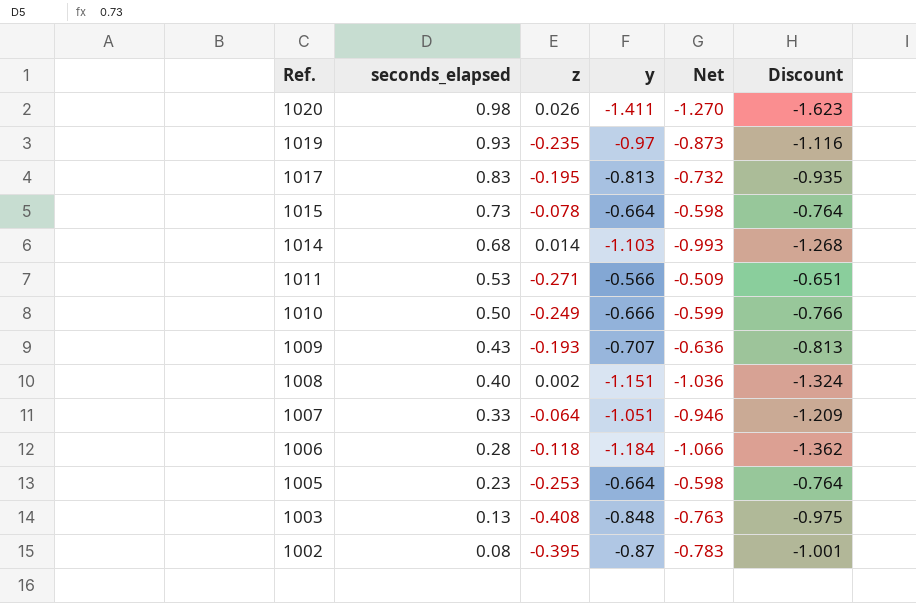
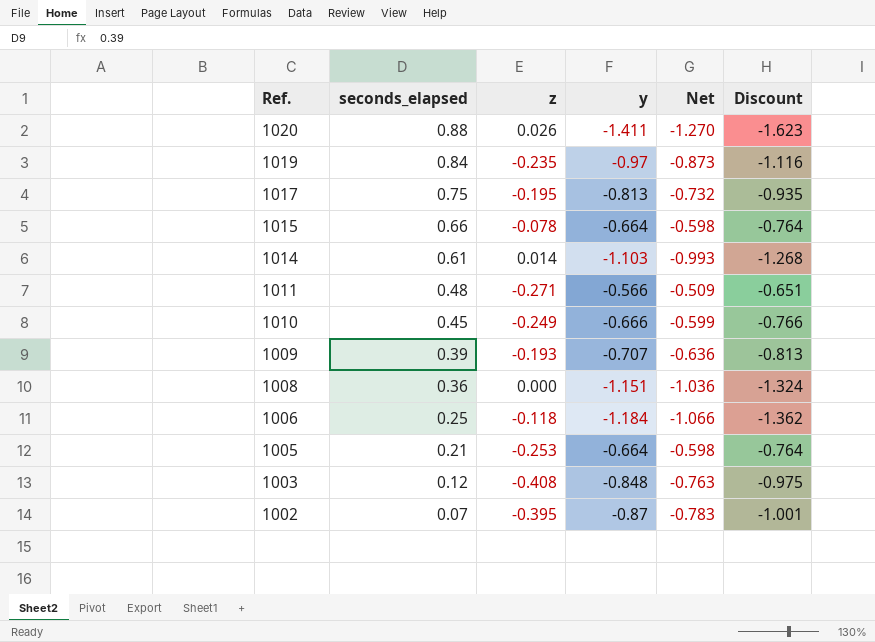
row 1007: 0.33 | -0.064 | -1.051 | -0.946 | -1.209 -> none
1020 | seconds_elapsed: 0.98 -> 0.88
1019 | seconds_elapsed: 0.93 -> 0.84
1017 | seconds_elapsed: 0.83 -> 0.75
1015 | seconds_elapsed: 0.73 -> 0.66
1014 | seconds_elapsed: 0.68 -> 0.61
1011 | seconds_elapsed: 0.53 -> 0.48
1010 | seconds_elapsed: 0.50 -> 0.45
1009 | seconds_elapsed: 0.43 -> 0.39
1008 | seconds_elapsed: 0.40 -> 0.36
1008 | z: 0.002 -> 0.000
1006 | seconds_elapsed: 0.28 -> 0.25
1005 | seconds_elapsed: 0.23 -> 0.21
1003 | seconds_elapsed: 0.13 -> 0.12
1002 | seconds_elapsed: 0.08 -> 0.07

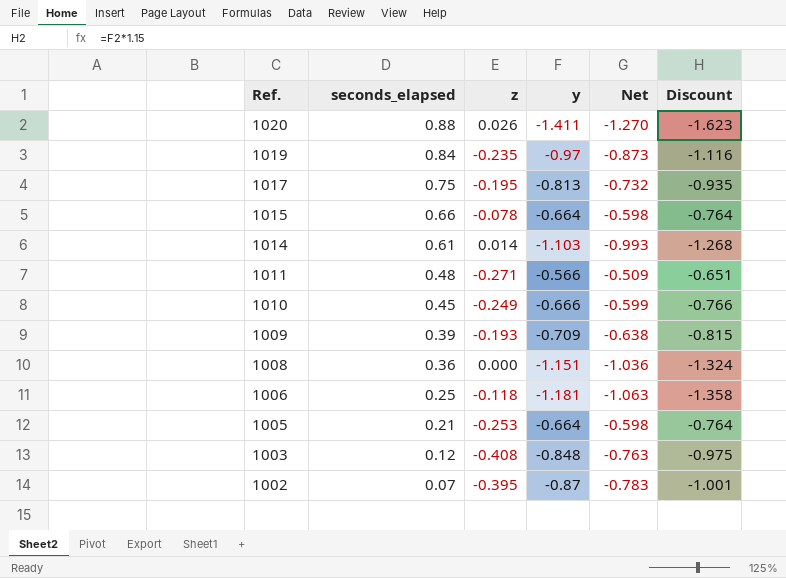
1009 | y: -0.707 -> -0.709
1009 | Net: -0.636 -> -0.638
1009 | Discount: -0.813 -> -0.815
1006 | y: -1.184 -> -1.181
1006 | Net: -1.066 -> -1.063
1006 | Discount: -1.362 -> -1.358

